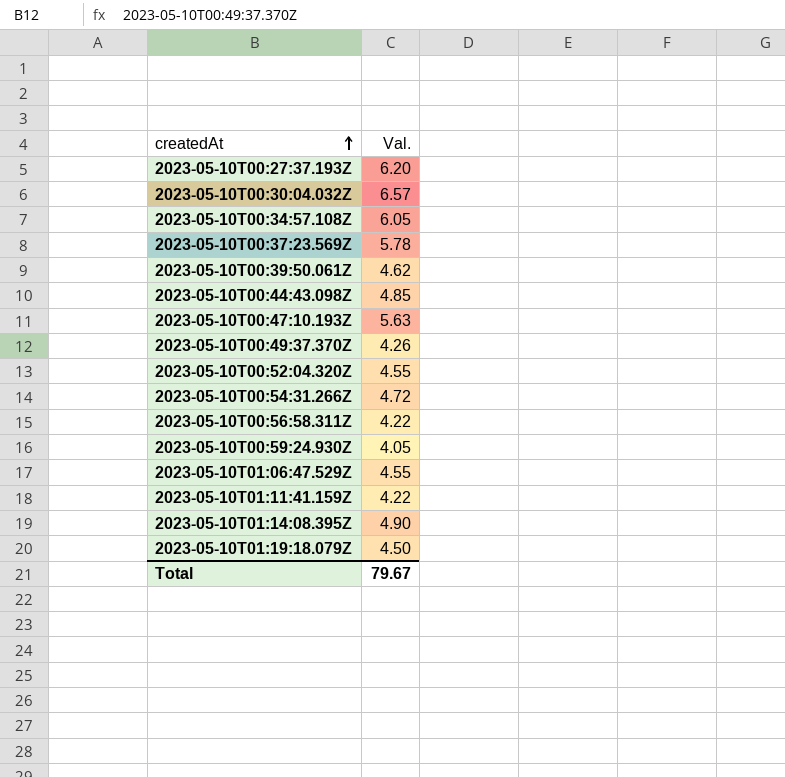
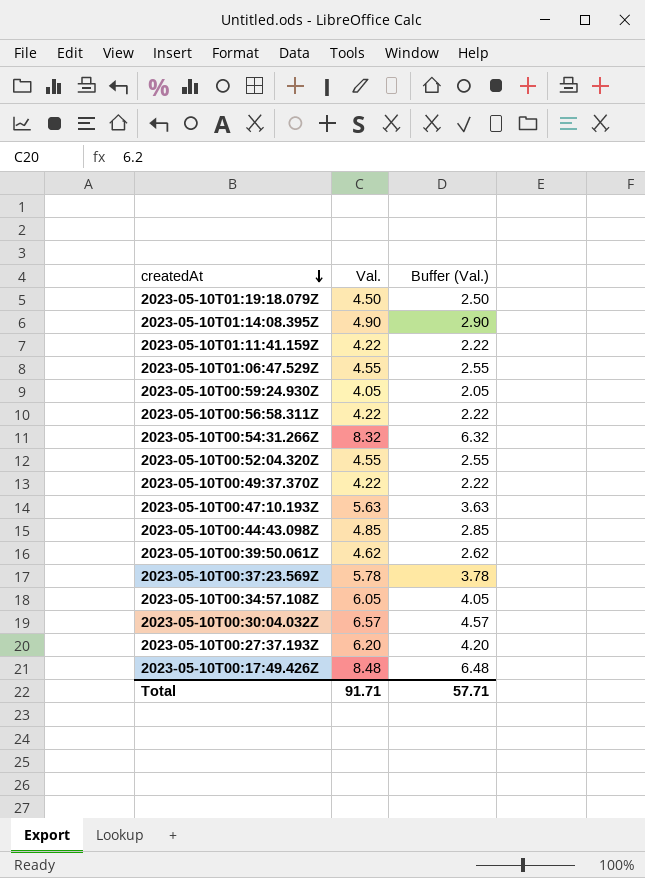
row order: createdAt ascending -> createdAt descending
column Buffer (Val.) | formula: none -> [Val.] - 2
2023-05-10T00:54:31.266Z | Val.: 4.72 -> 8.32
2023-05-10T00:49:37.370Z | Val.: 4.26 -> 4.22
row 2023-05-10T00:17:49.426Z: none -> 8.48 | 6.48
Total | Val.: 79.67 -> 91.71

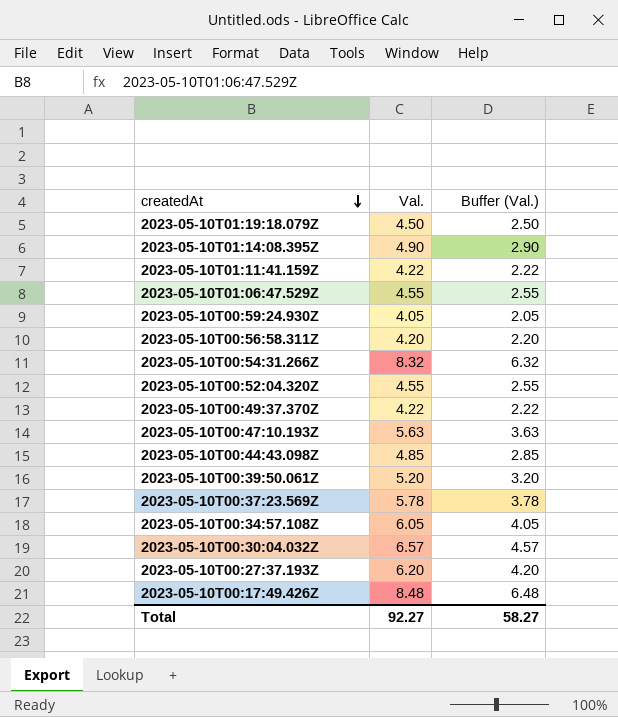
2023-05-10T00:56:58.311Z | Val.: 4.22 -> 4.20
2023-05-10T00:56:58.311Z | Buffer (Val.): 2.22 -> 2.20
2023-05-10T00:39:50.061Z | Val.: 4.62 -> 5.20
2023-05-10T00:39:50.061Z | Buffer (Val.): 2.62 -> 3.20
Total | Val.: 91.71 -> 92.27
Total | Buffer (Val.): 57.71 -> 58.27

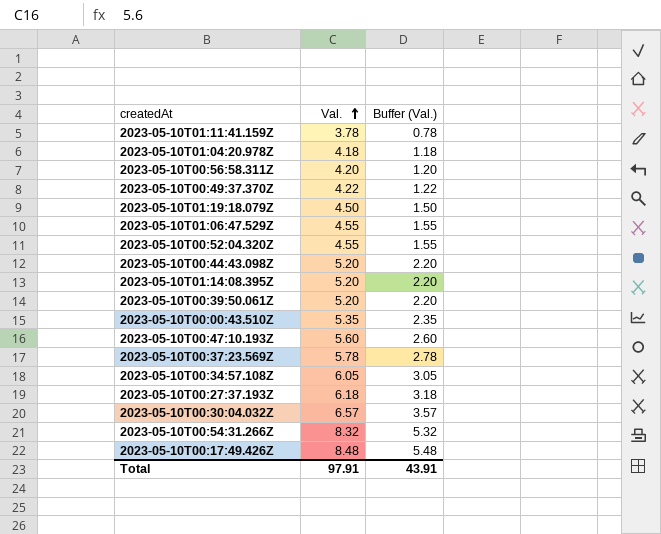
row order: createdAt descending -> Val. ascending
column Buffer (Val.) | formula: [Val.] - 2 -> [Val.] - 3
row 2023-05-10T00:59:24.930Z: 4.05 | 2.05 -> none
2023-05-10T01:11:41.159Z | Val.: 4.22 -> 3.78
row 2023-05-10T01:04:20.978Z: none -> 4.18 | 1.18
2023-05-10T00:44:43.098Z | Val.: 4.85 -> 5.20
2023-05-10T01:14:08.395Z | Val.: 4.90 -> 5.20
row 2023-05-10T00:00:43.510Z: none -> 5.35 | 2.35
2023-05-10T00:47:10.193Z | Val.: 5.63 -> 5.60
2023-05-10T00:27:37.193Z | Val.: 6.20 -> 6.18
Total | Val.: 92.27 -> 97.91
Total | Buffer (Val.): 58.27 -> 43.91

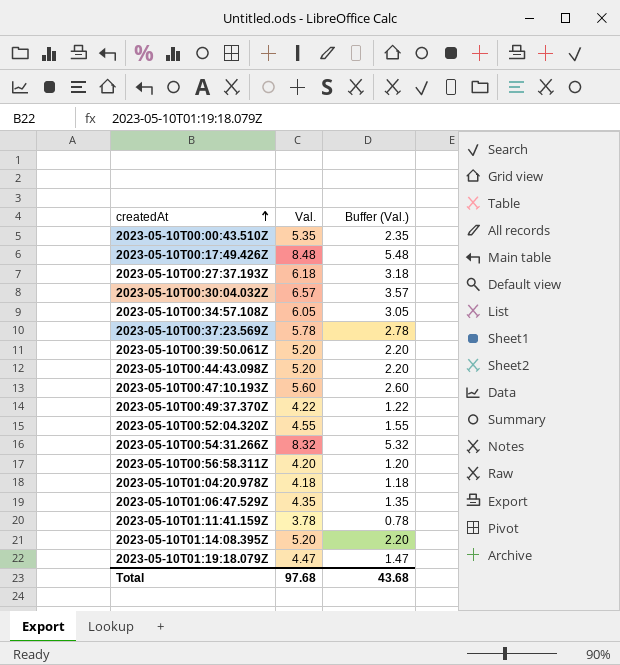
row order: Val. ascending -> createdAt ascending
2023-05-10T01:06:47.529Z | Val.: 4.55 -> 4.35
2023-05-10T01:06:47.529Z | Buffer (Val.): 1.55 -> 1.35
2023-05-10T01:19:18.079Z | Val.: 4.50 -> 4.47
2023-05-10T01:19:18.079Z | Buffer (Val.): 1.50 -> 1.47
Total | Val.: 97.91 -> 97.68
Total | Buffer (Val.): 43.91 -> 43.68

